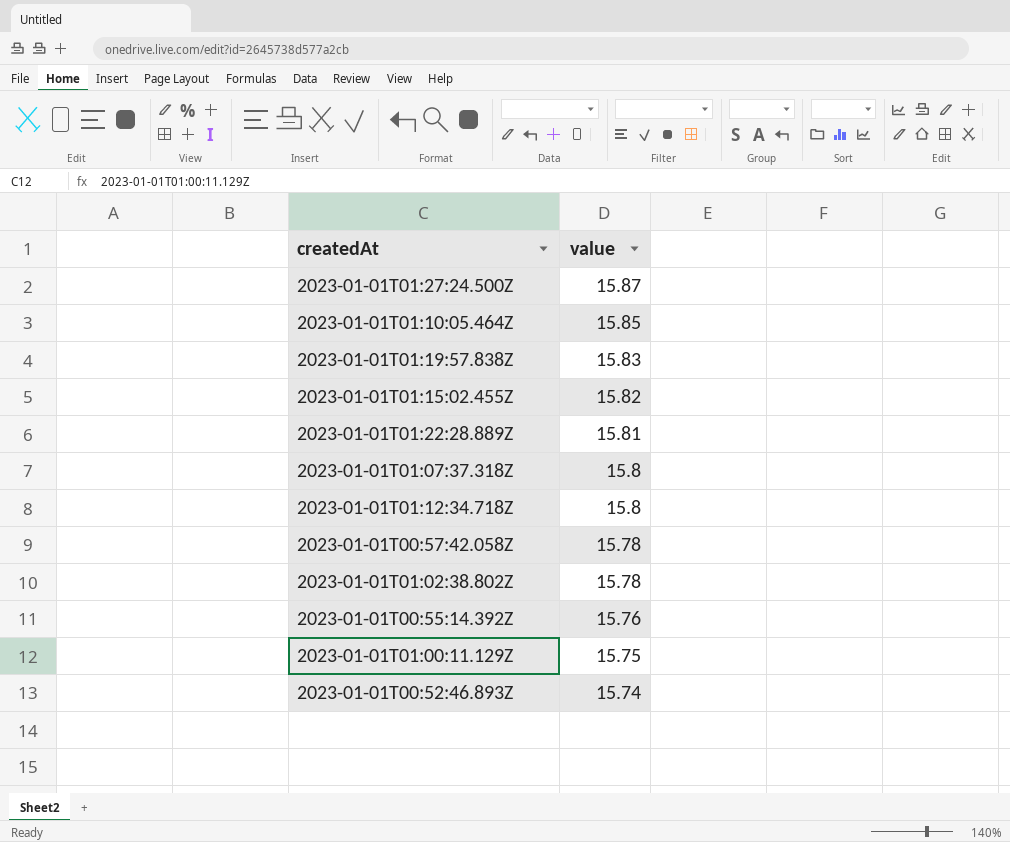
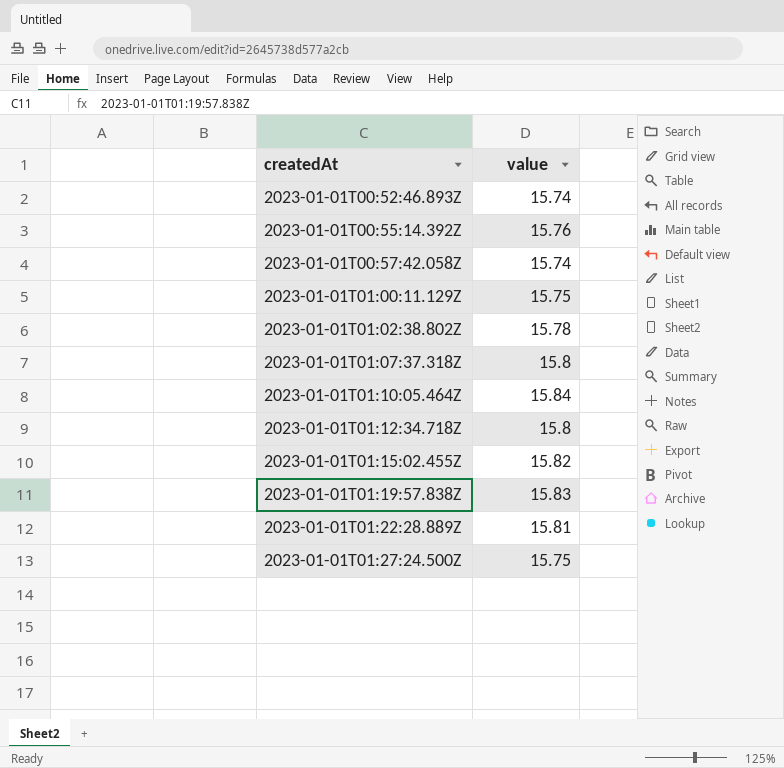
row order: value descending -> createdAt ascending
2023-01-01T00:57:42.058Z | value: 15.78 -> 15.74
2023-01-01T01:10:05.464Z | value: 15.85 -> 15.84
2023-01-01T01:27:24.500Z | value: 15.87 -> 15.75

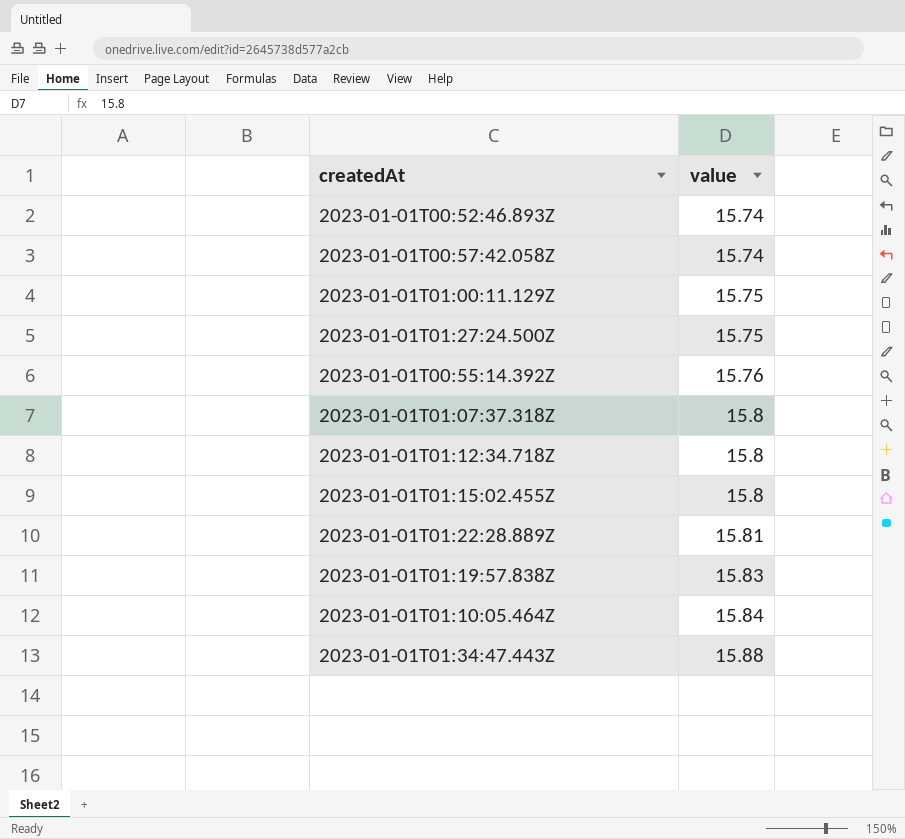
row order: createdAt ascending -> value ascending
row 2023-01-01T01:02:38.802Z: 15.78 -> none
2023-01-01T01:15:02.455Z | value: 15.82 -> 15.8
row 2023-01-01T01:34:47.443Z: none -> 15.88

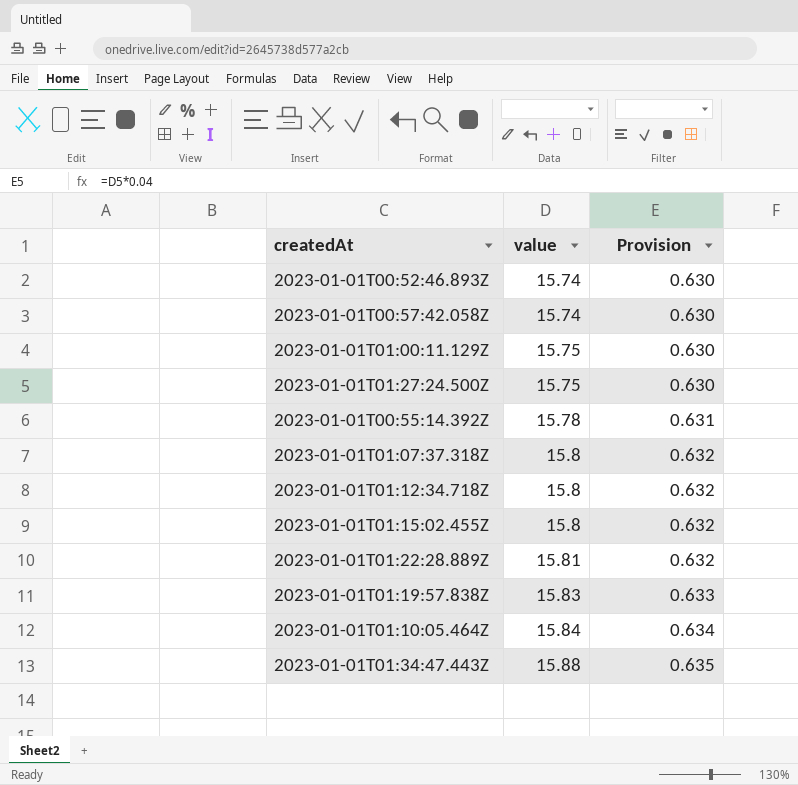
column Provision | formula: none -> [value] * 0.04
2023-01-01T00:55:14.392Z | value: 15.76 -> 15.78

